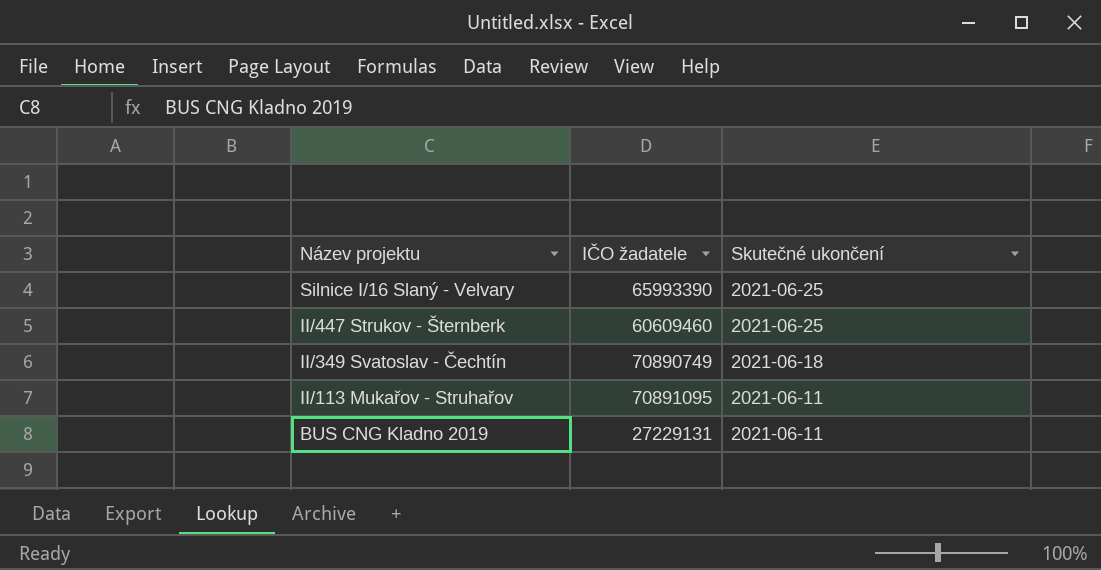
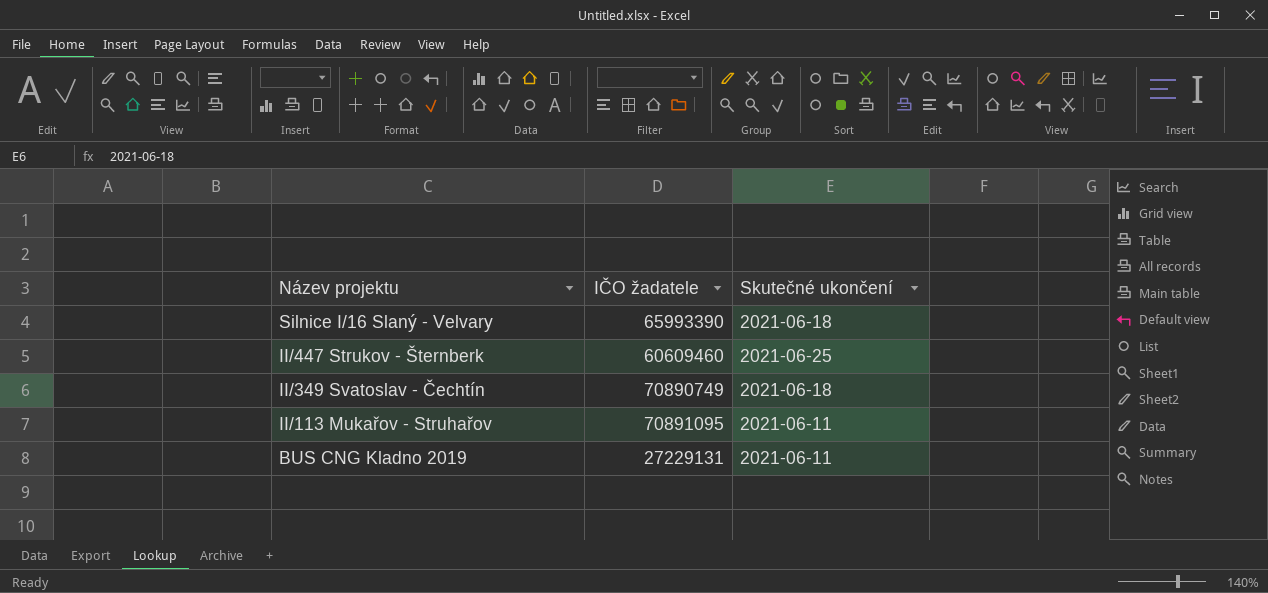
Silnice I/16 Slaný - Velvary | Skutečné ukončení: 2021-06-25 -> 2021-06-18

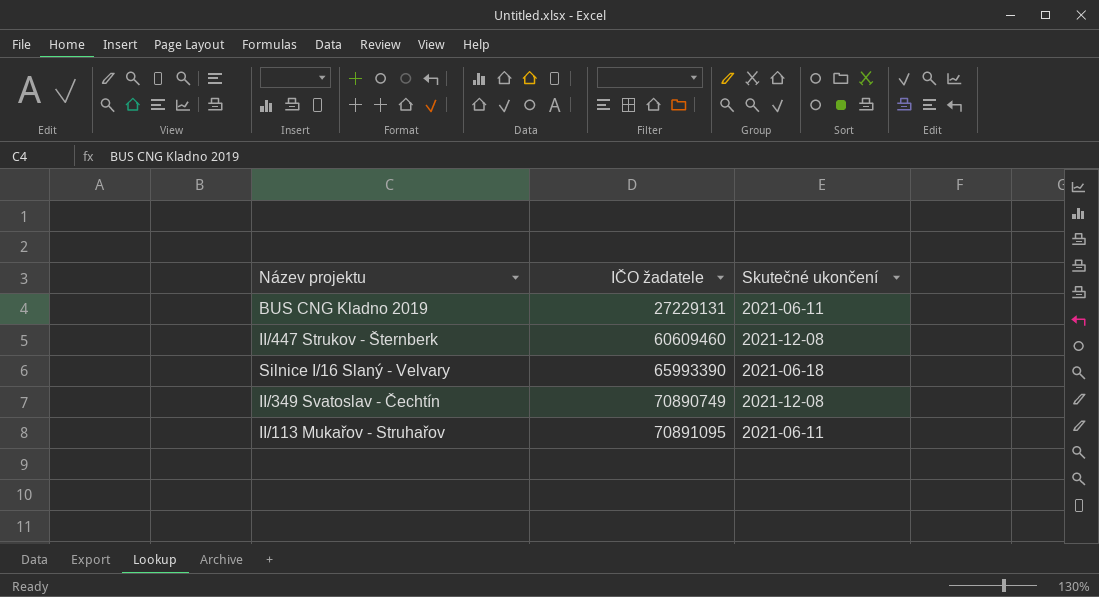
row order: Název projektu descending -> IČO žadatele ascending
II/447 Strukov - Šternberk | Skutečné ukončení: 2021-06-25 -> 2021-12-08
II/349 Svatoslav - Čechtín | Skutečné ukončení: 2021-06-18 -> 2021-12-08

